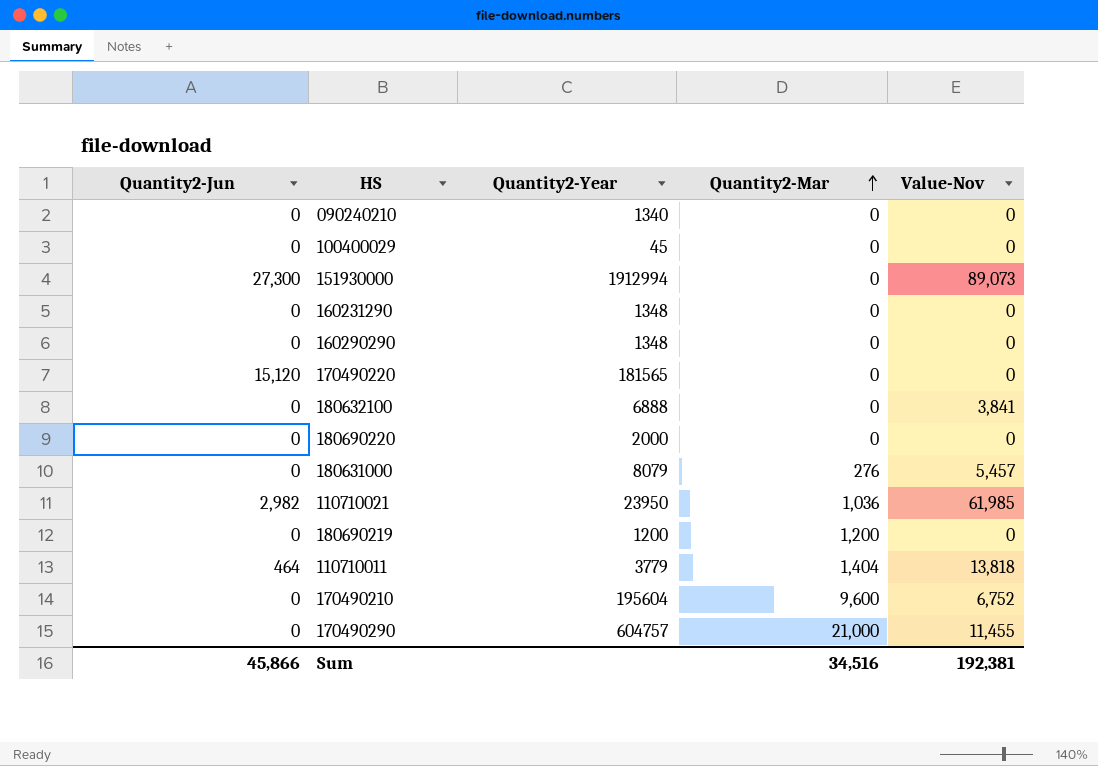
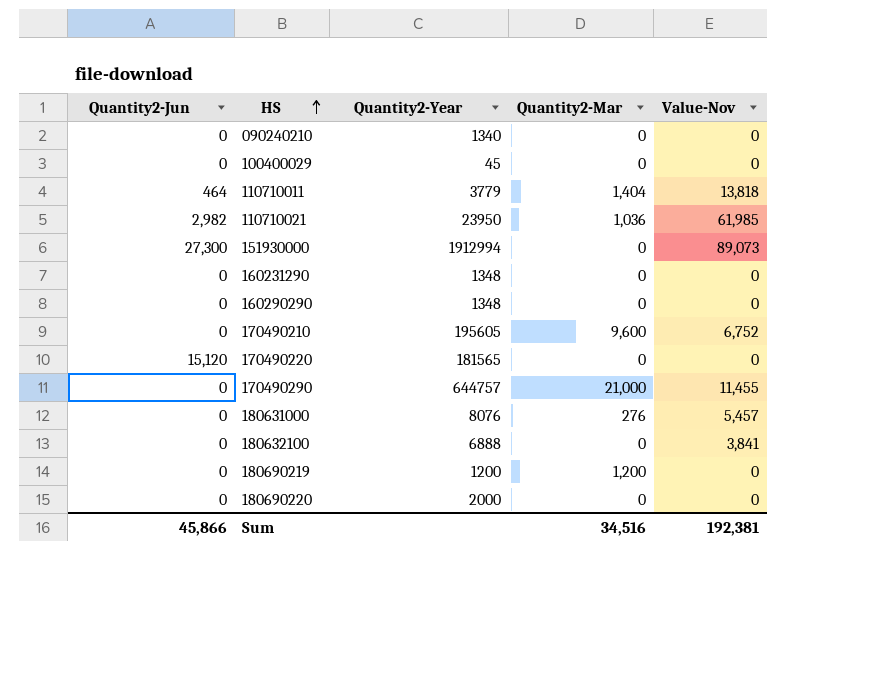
row order: Quantity2-Mar ascending -> HS ascending
170490210 | Quantity2-Year: 195604 -> 195605
170490290 | Quantity2-Year: 604757 -> 644757
180631000 | Quantity2-Year: 8079 -> 8076

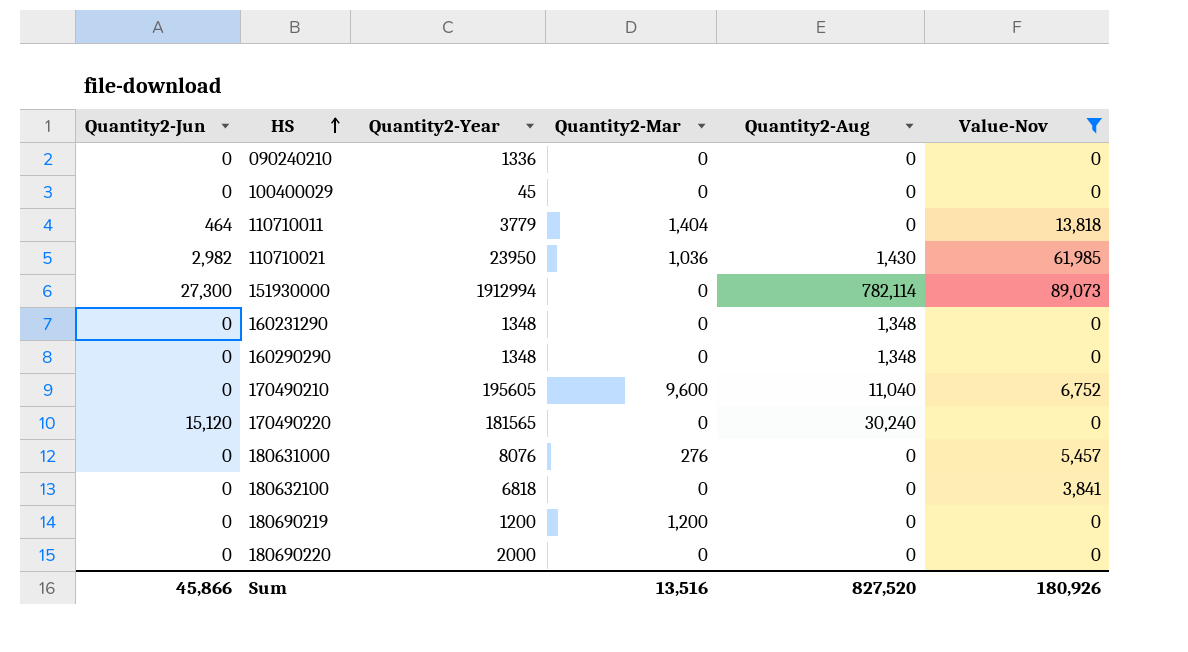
filter: none -> Value-Nov != 11,455
column Quantity2-Aug | position: none -> 5
090240210 | Quantity2-Year: 1340 -> 1336
180632100 | Quantity2-Year: 6888 -> 6818
Sum | Quantity2-Mar: 34,516 -> 13,516
Sum | Value-Nov: 192,381 -> 180,926

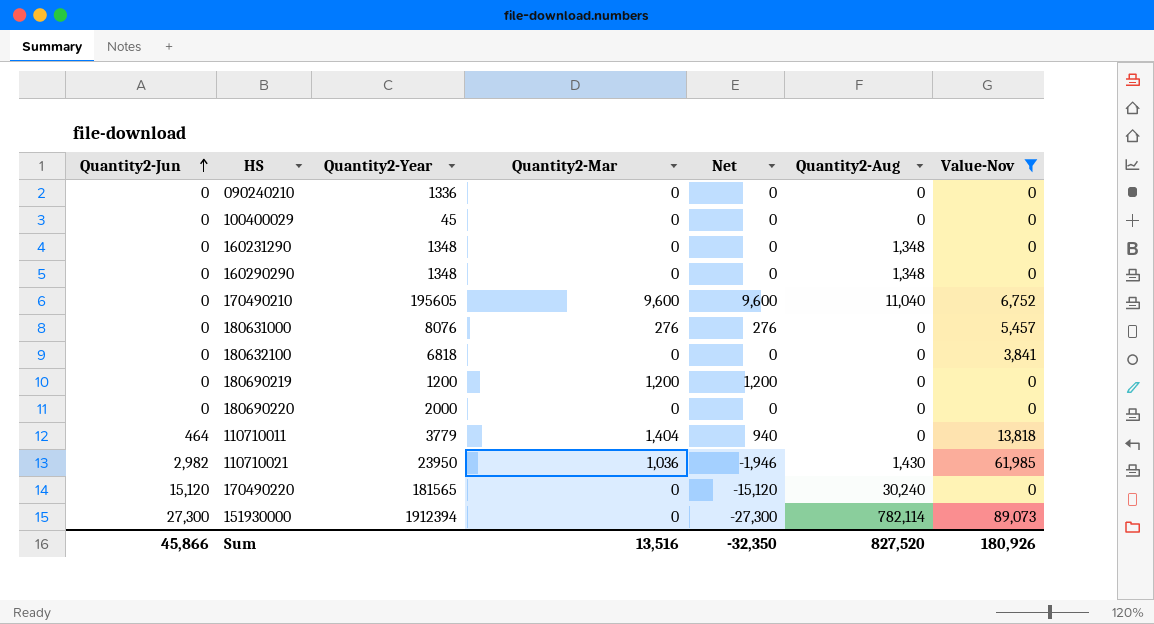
row order: HS ascending -> Quantity2-Jun ascending
column Net | formula: none -> [Quantity2-Mar] - [Quantity2-Jun]
151930000 | Quantity2-Year: 1912994 -> 1912394

